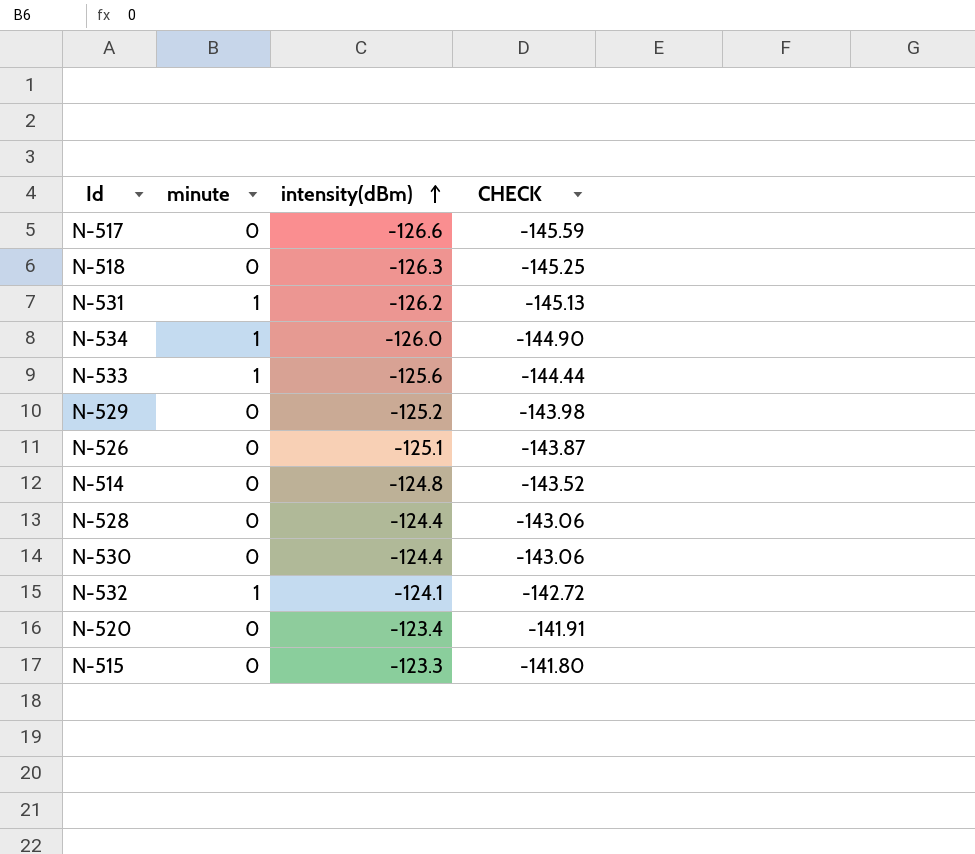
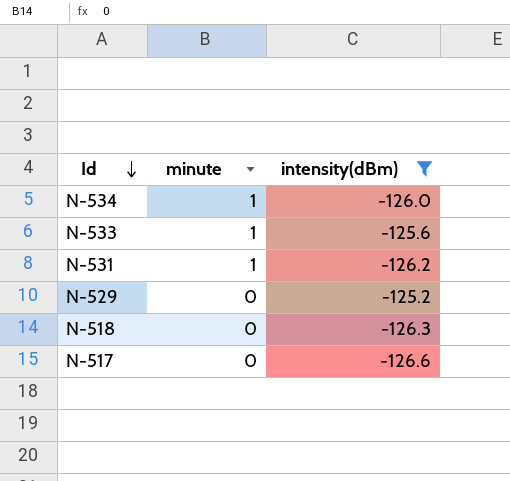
filter: none -> intensity(dBm) <= -125.2
row order: intensity(dBm) ascending -> Id descending
column CHECK | formula: [intensity(dBm)] * 1.15 -> none

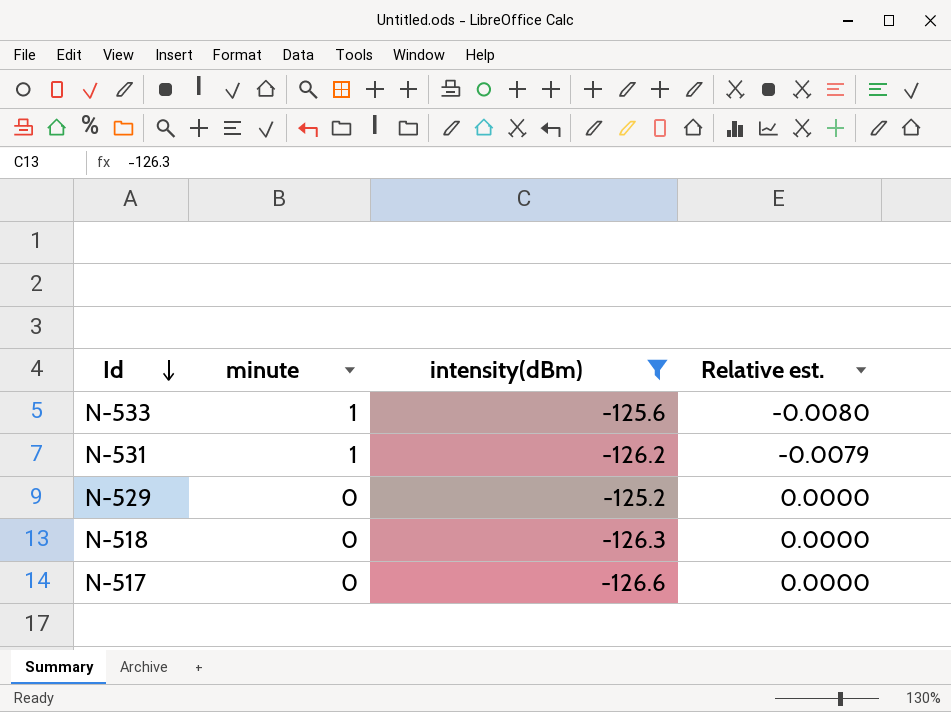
column Relative est. | formula: none -> [minute] / [intensity(dBm)]
row N-534: 1 | -126.0 -> none

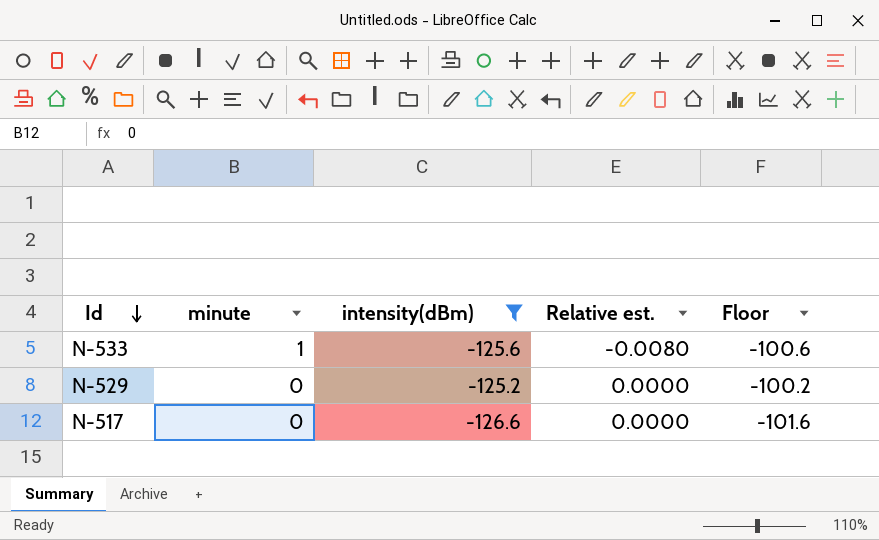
column Floor | formula: none -> [intensity(dBm)] + 25
row N-531: 1 | -126.2 | -0.0079 -> none
row N-518: 0 | -126.3 | 0.0000 -> none

